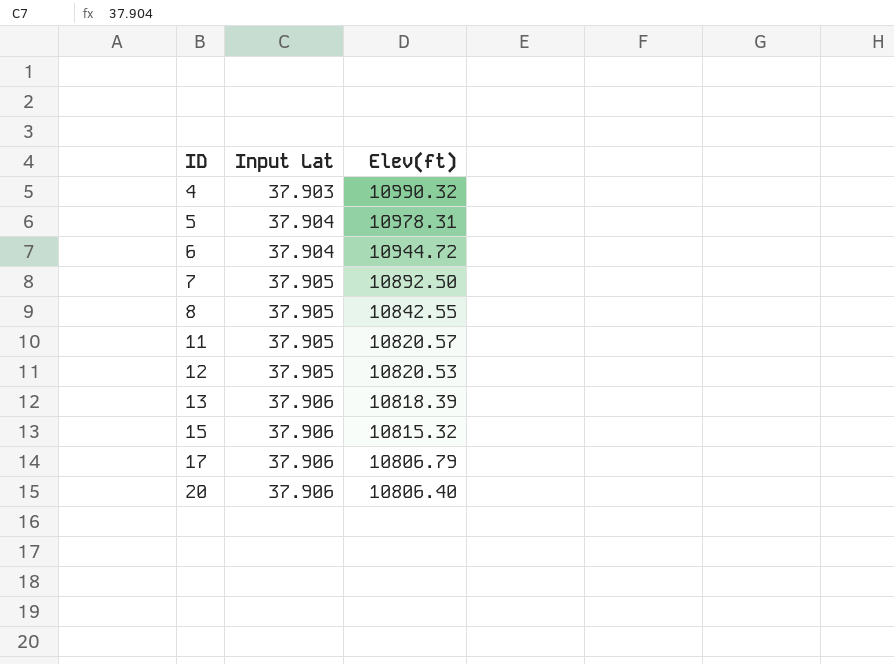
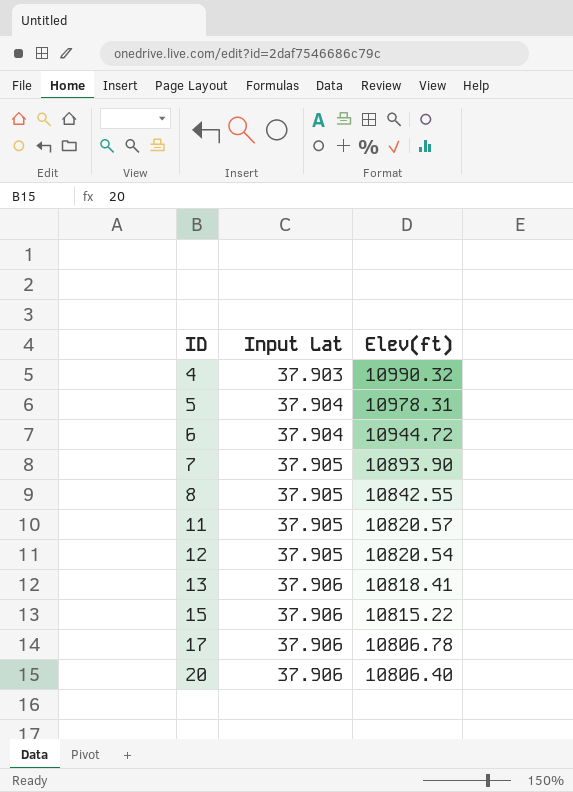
7 | Elev(ft): 10892.50 -> 10893.90
12 | Elev(ft): 10820.53 -> 10820.54
13 | Elev(ft): 10818.39 -> 10818.41
15 | Elev(ft): 10815.32 -> 10815.22
17 | Elev(ft): 10806.79 -> 10806.78

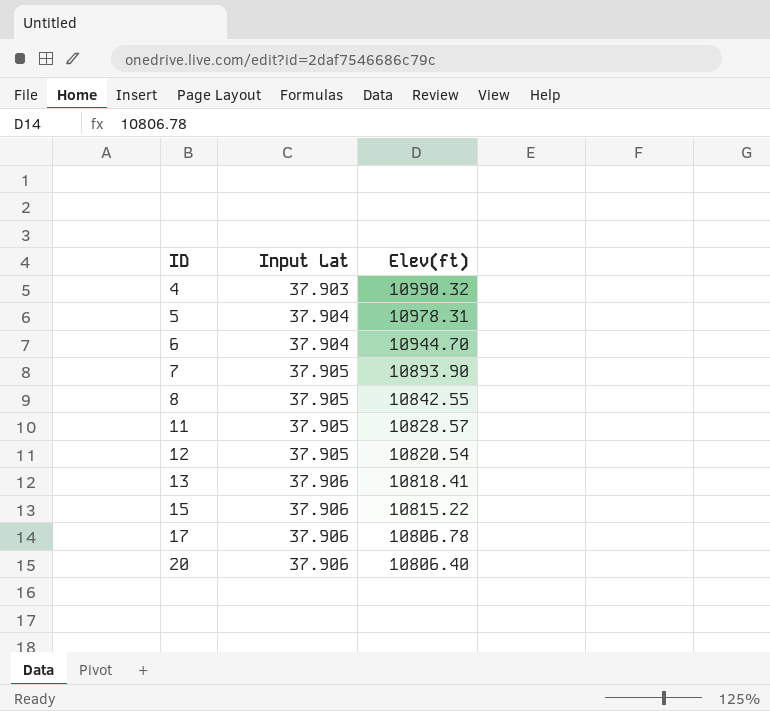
6 | Elev(ft): 10944.72 -> 10944.70
11 | Elev(ft): 10820.57 -> 10828.57

